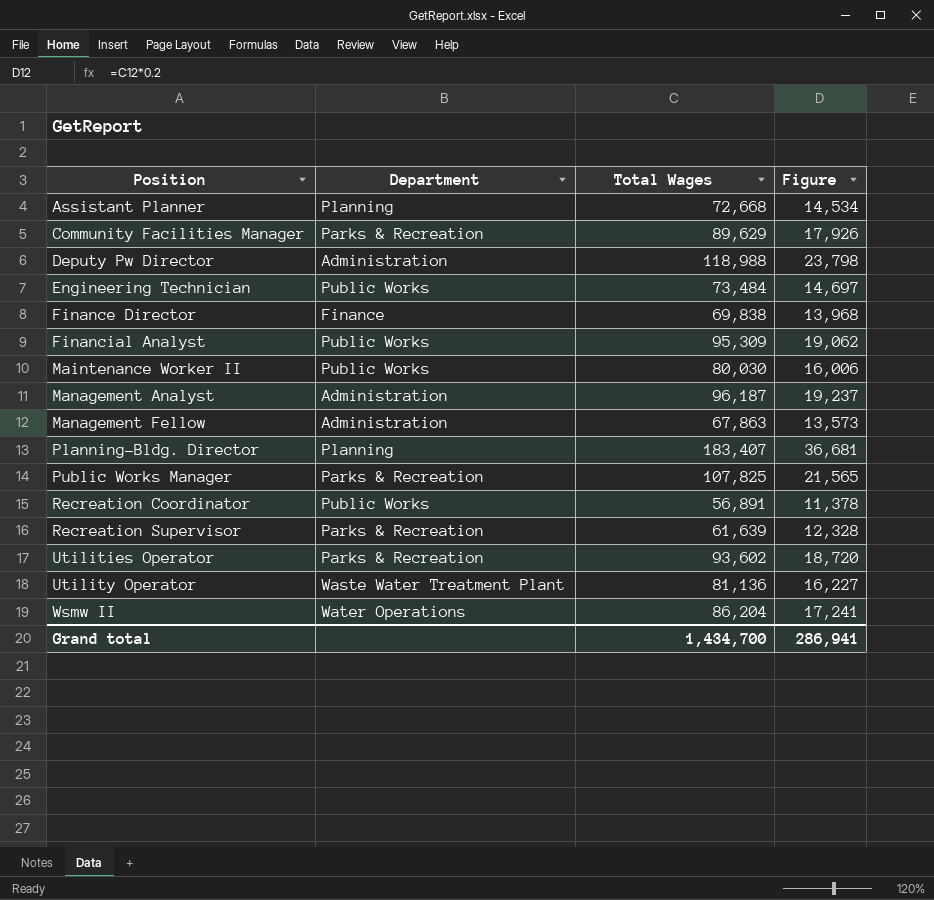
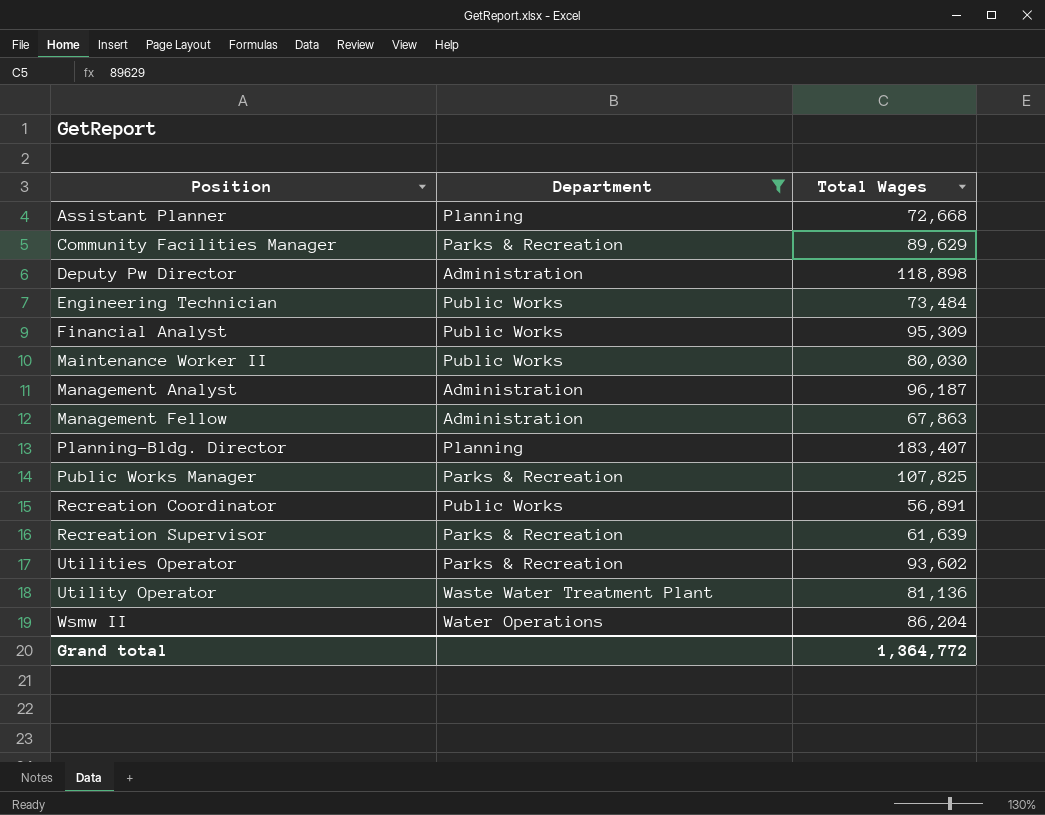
filter: none -> Department != Finance
column Figure | formula: [Total Wages] * 0.2 -> none
Deputy Pw Director | Total Wages: 118,988 -> 118,898
Grand total | Total Wages: 1,434,700 -> 1,364,772

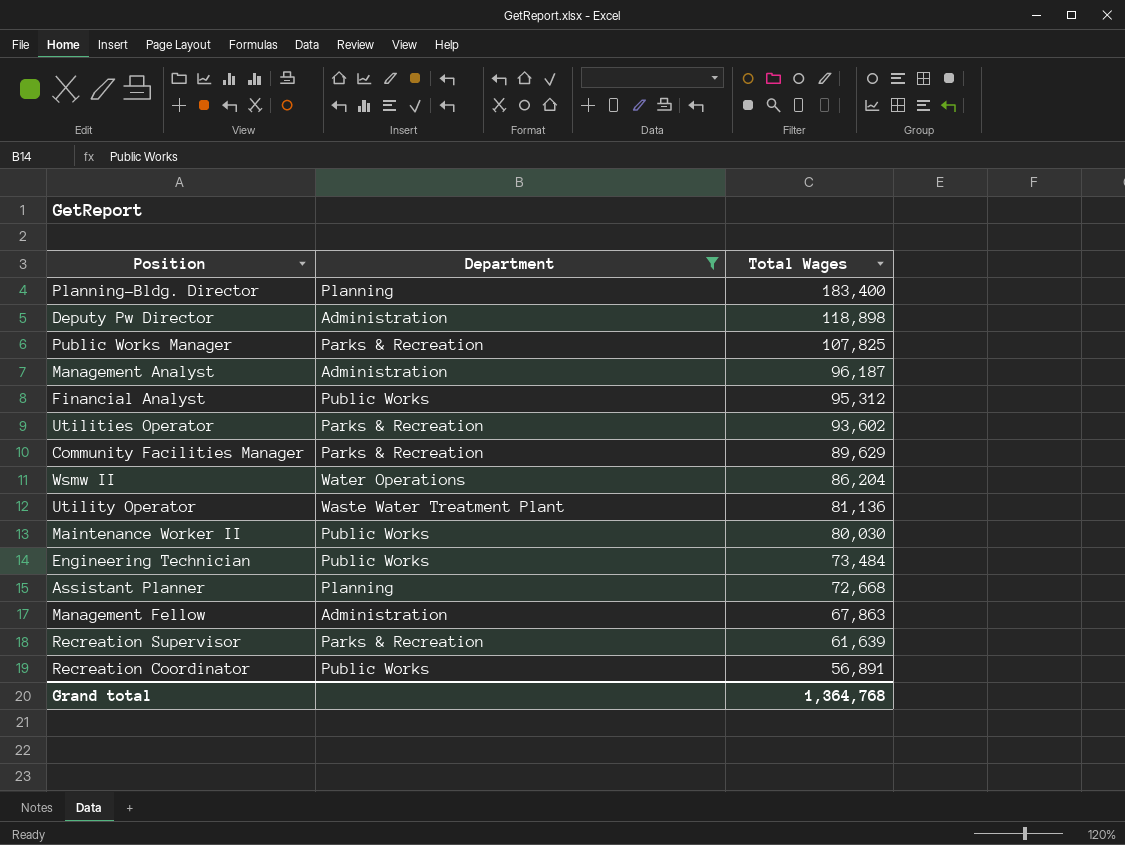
row order: Position ascending -> Total Wages descending
Planning-Bldg. Director | Total Wages: 183,407 -> 183,400
Financial Analyst | Total Wages: 95,309 -> 95,312
Grand total | Total Wages: 1,364,772 -> 1,364,768

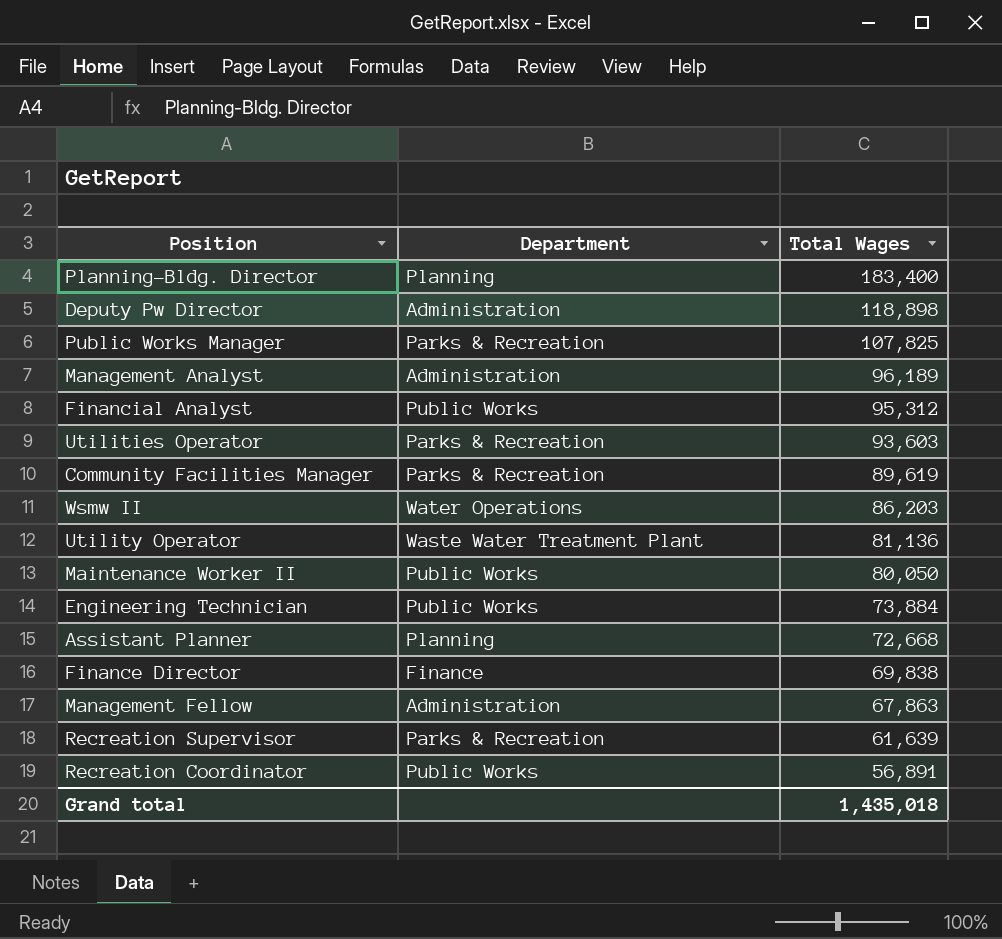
filter: Department != Finance -> none
Management Analyst | Total Wages: 96,187 -> 96,189
Utilities Operator | Total Wages: 93,602 -> 93,603
Community Facilities Manager | Total Wages: 89,629 -> 89,619
Wsmw II | Total Wages: 86,204 -> 86,203
Maintenance Worker II | Total Wages: 80,030 -> 80,050
Engineering Technician | Total Wages: 73,484 -> 73,884
Grand total | Total Wages: 1,364,768 -> 1,435,018

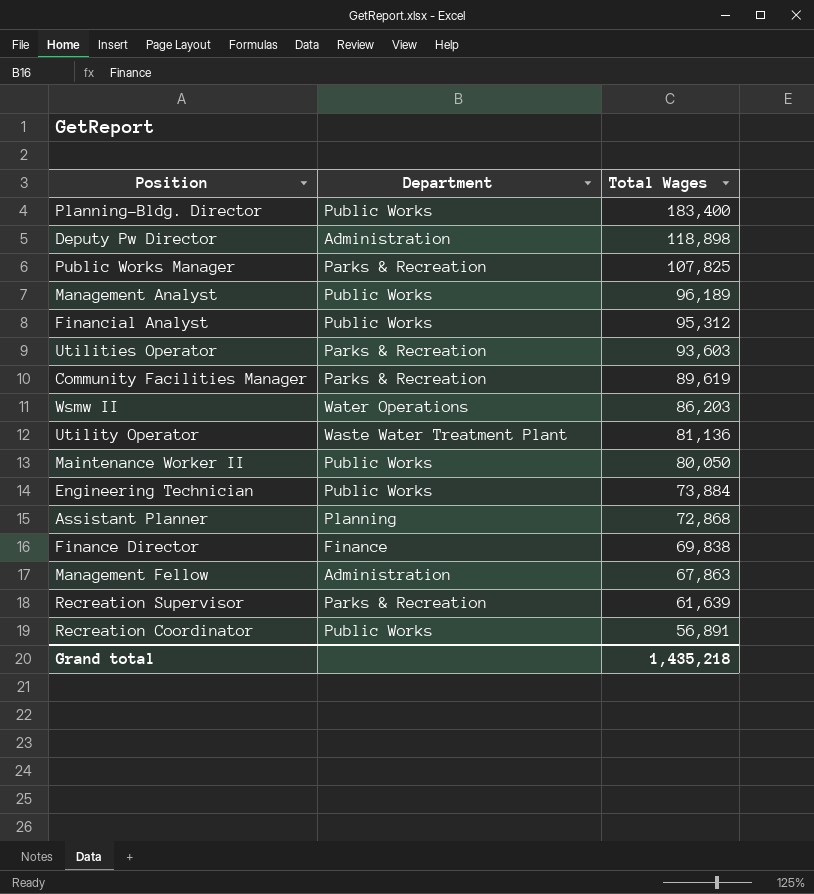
Planning-Bldg. Director | Department: Planning -> Public Works
Management Analyst | Department: Administration -> Public Works
Assistant Planner | Total Wages: 72,668 -> 72,868
Grand total | Total Wages: 1,435,018 -> 1,435,218

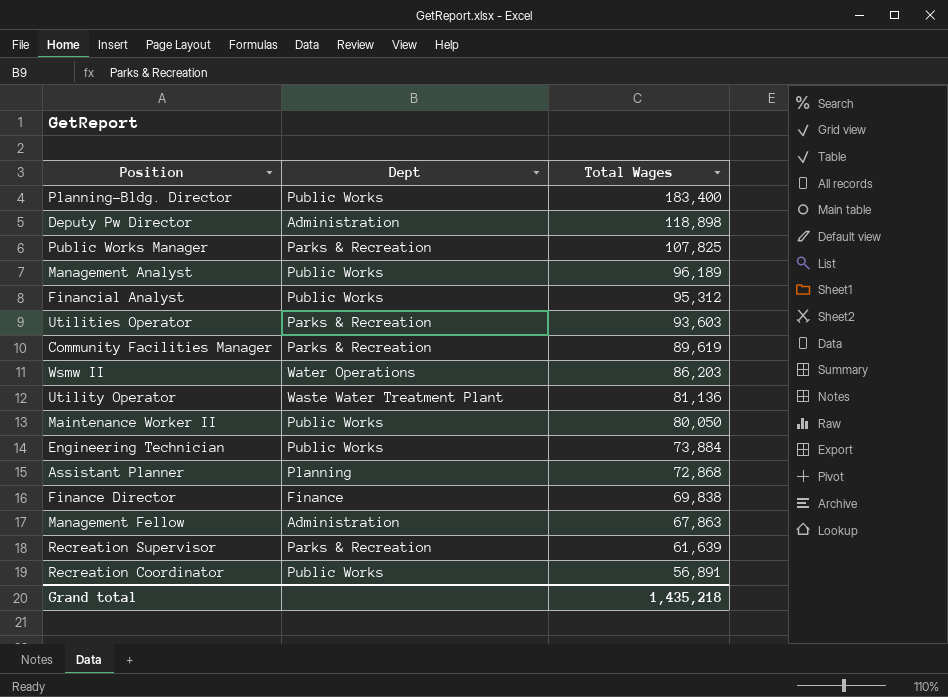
column name: Department -> Dept

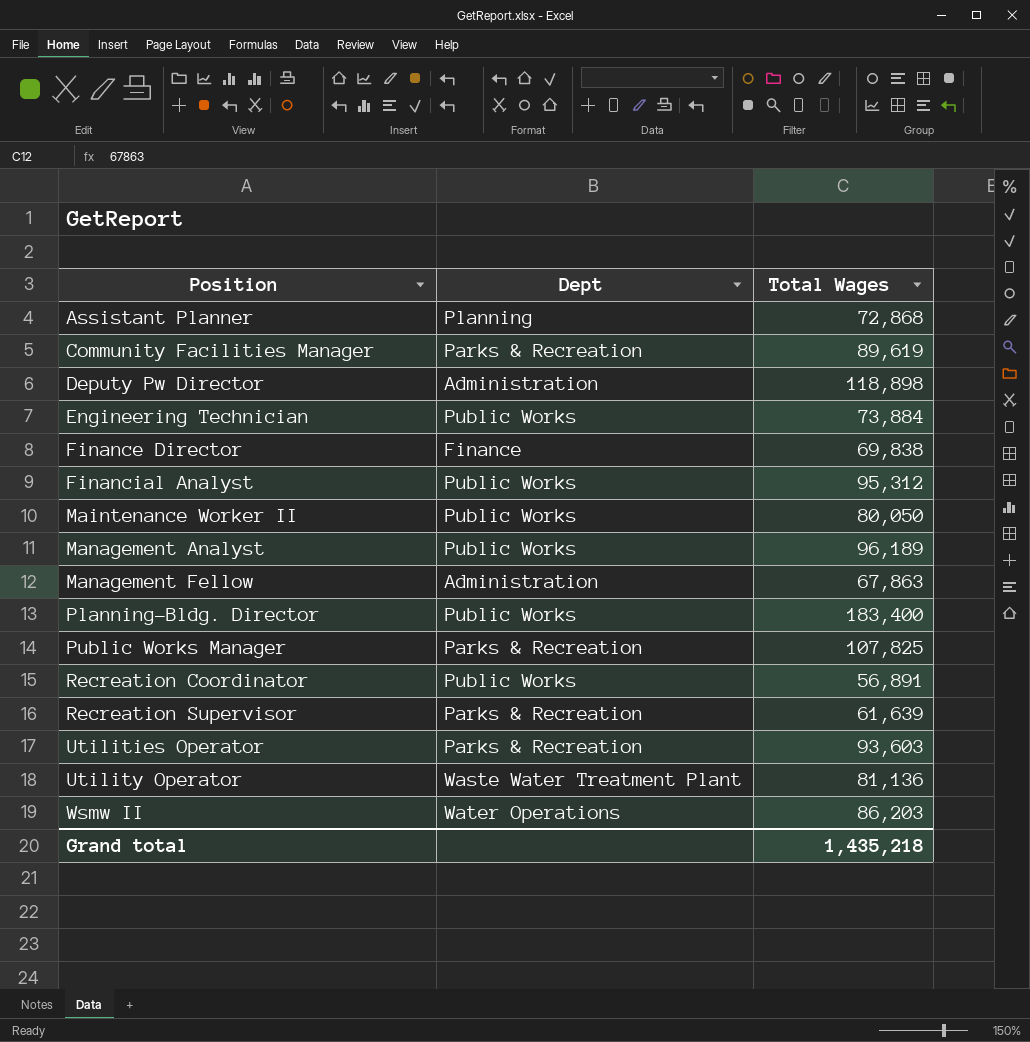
row order: Total Wages descending -> Position ascending

